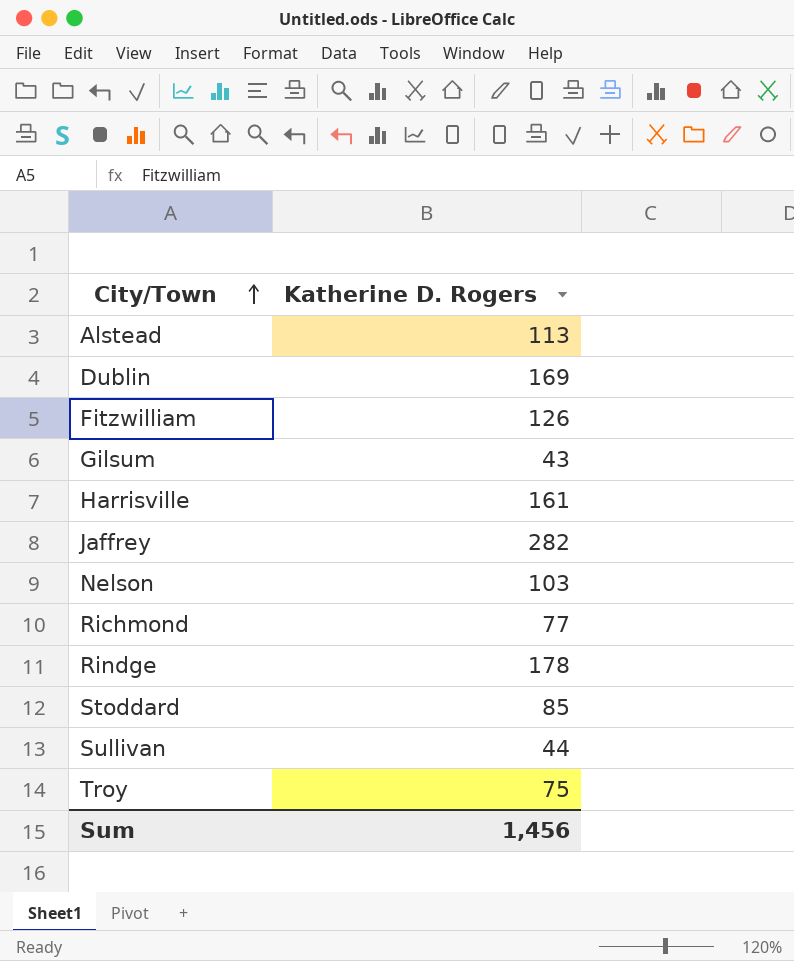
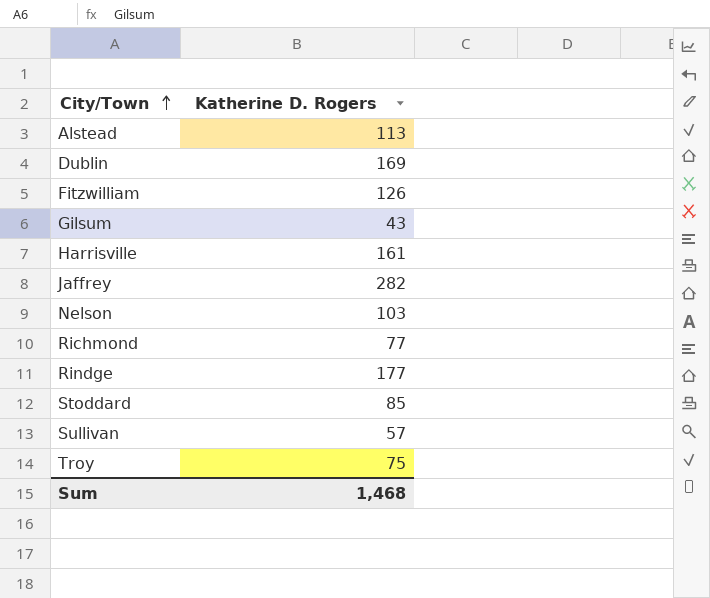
Rindge | Katherine D. Rogers: 178 -> 177
Sullivan | Katherine D. Rogers: 44 -> 57
Sum | Katherine D. Rogers: 1,456 -> 1,468

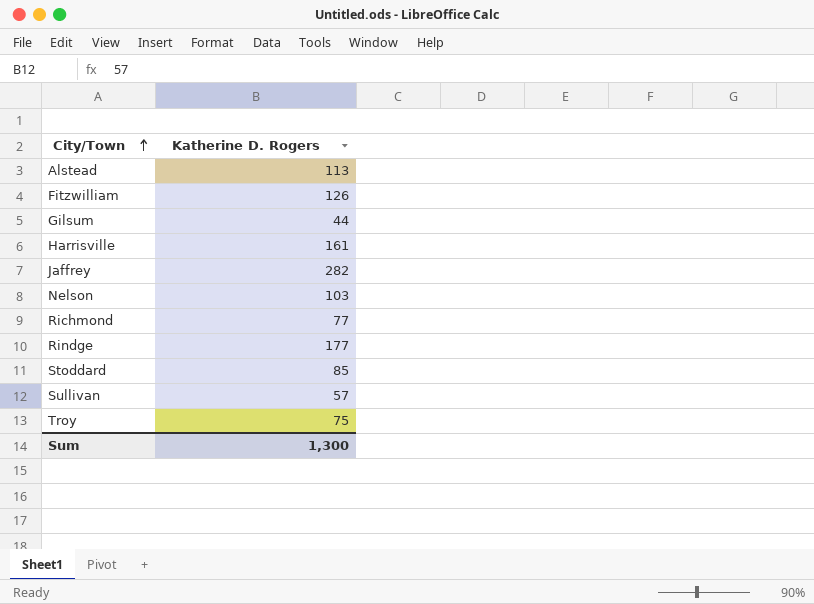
row Dublin: 169 -> none
Gilsum | Katherine D. Rogers: 43 -> 44
Sum | Katherine D. Rogers: 1,468 -> 1,300

